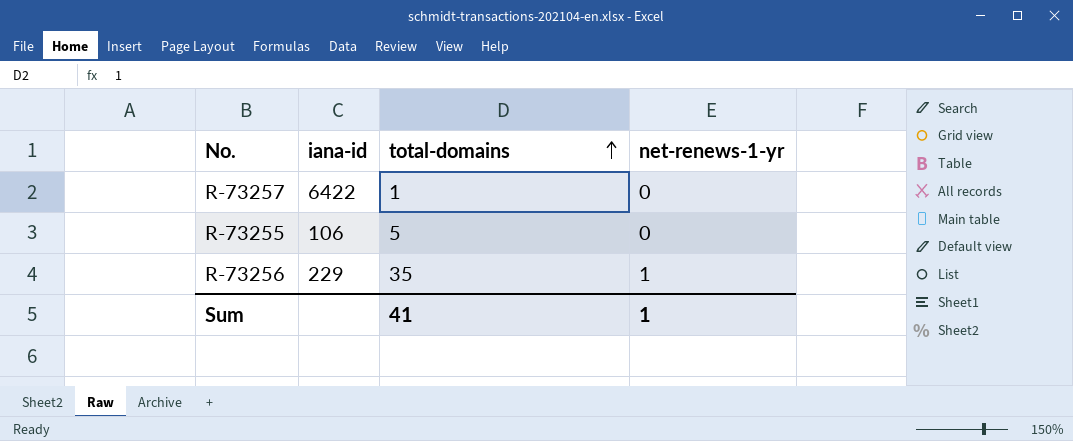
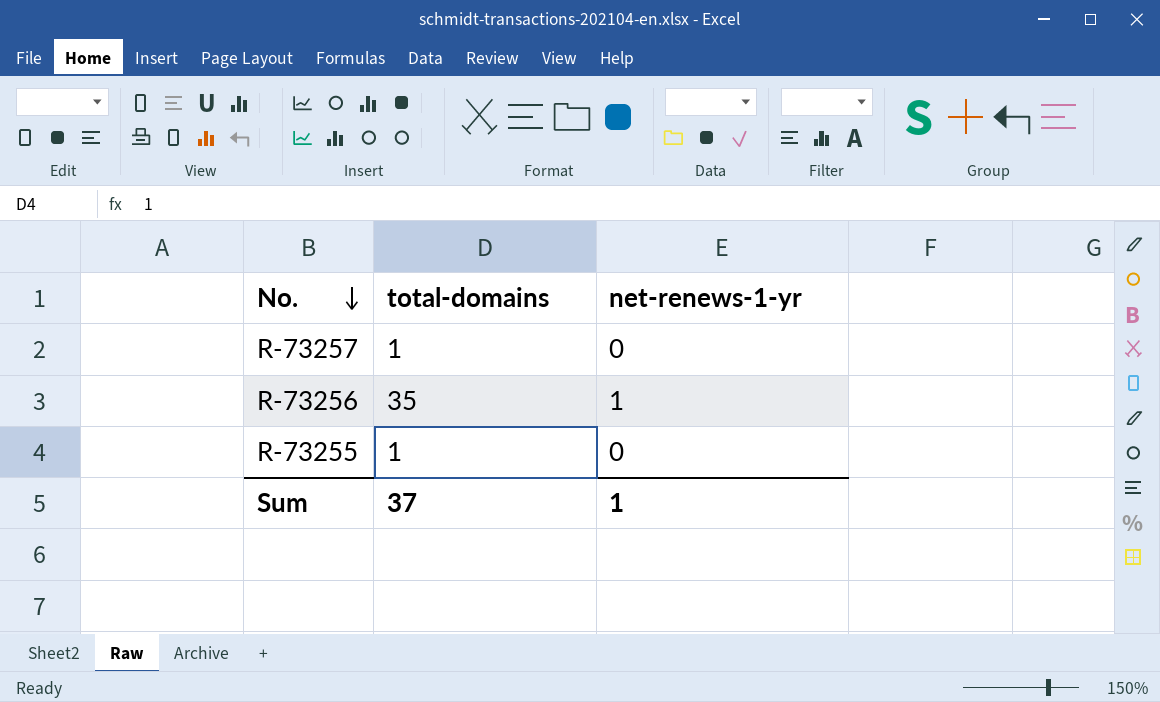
row order: total-domains ascending -> No. descending
column iana-id | position: 2 -> none
R-73255 | total-domains: 5 -> 1
Sum | total-domains: 41 -> 37

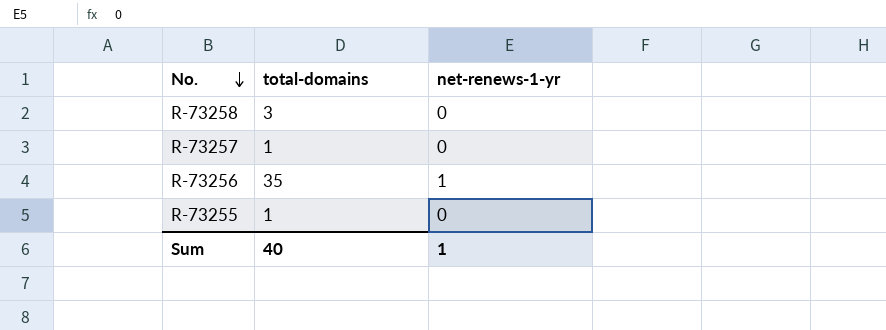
row R-73258: none -> 3 | 0
Sum | total-domains: 37 -> 40

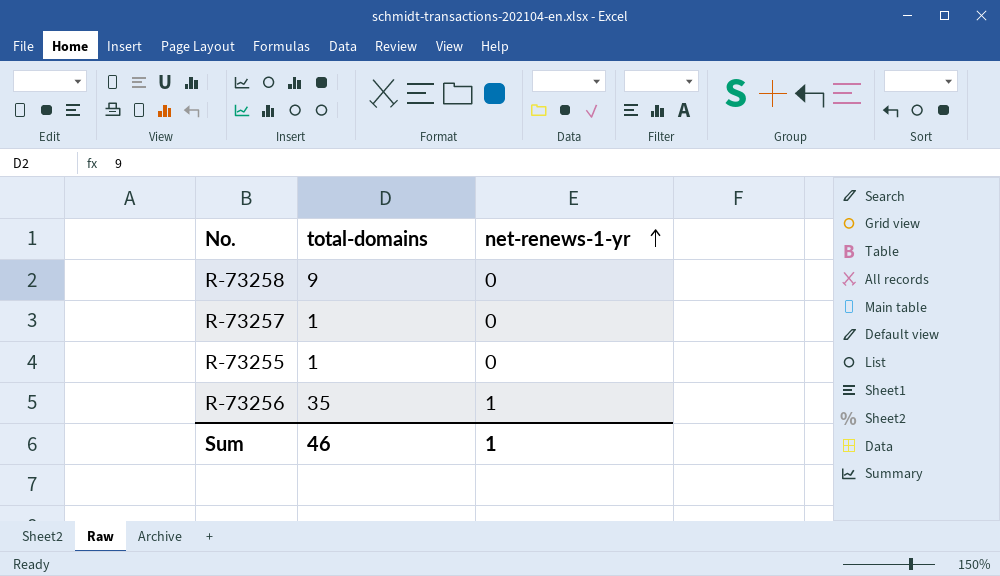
row order: No. descending -> net-renews-1-yr ascending
R-73258 | total-domains: 3 -> 9
Sum | total-domains: 40 -> 46

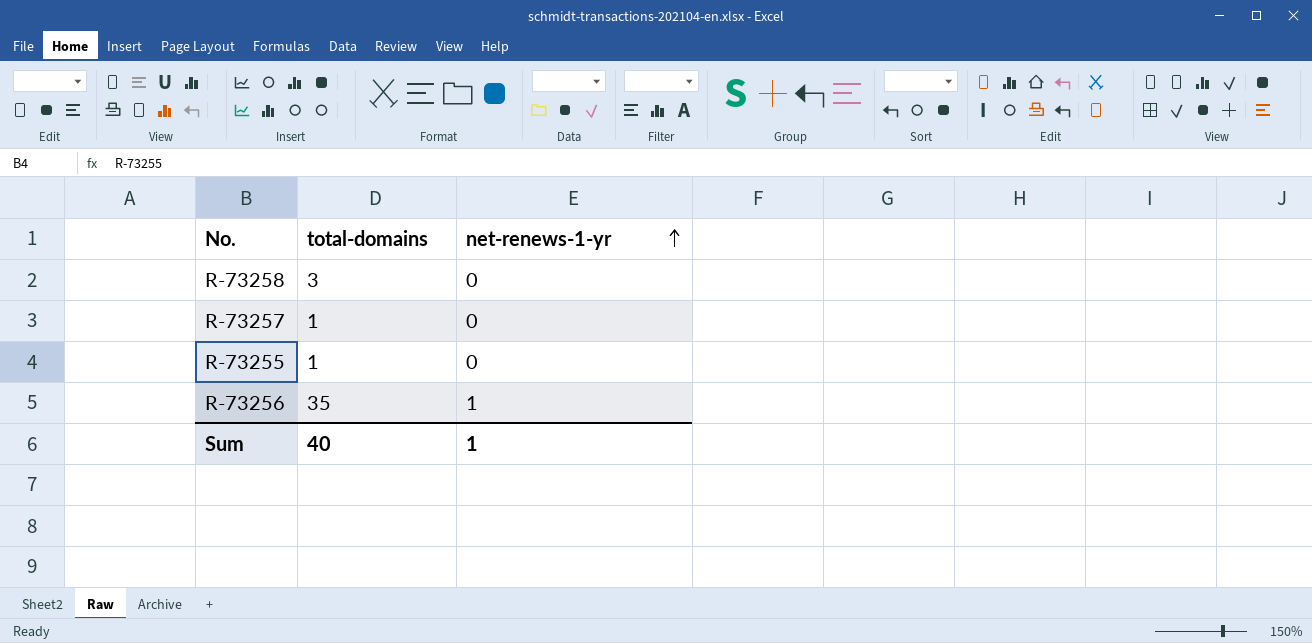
R-73258 | total-domains: 9 -> 3
Sum | total-domains: 46 -> 40

